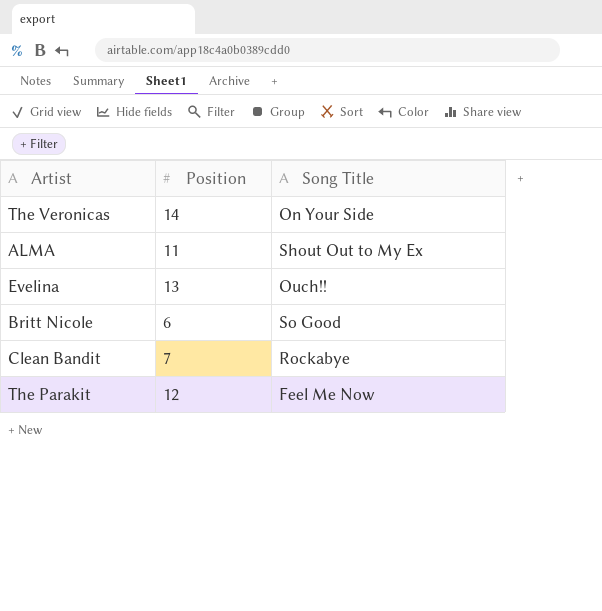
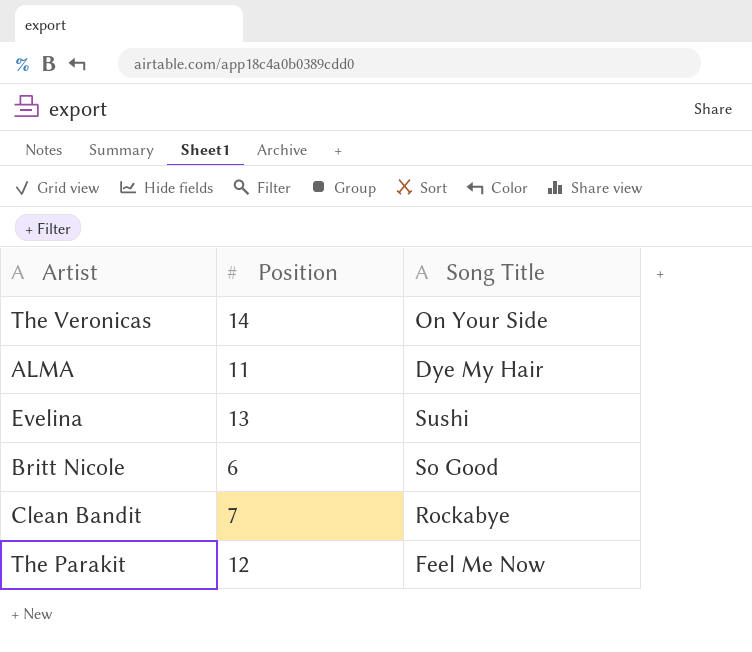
ALMA | Song Title: Shout Out to My Ex -> Dye My Hair
Evelina | Song Title: Ouch!! -> Sushi

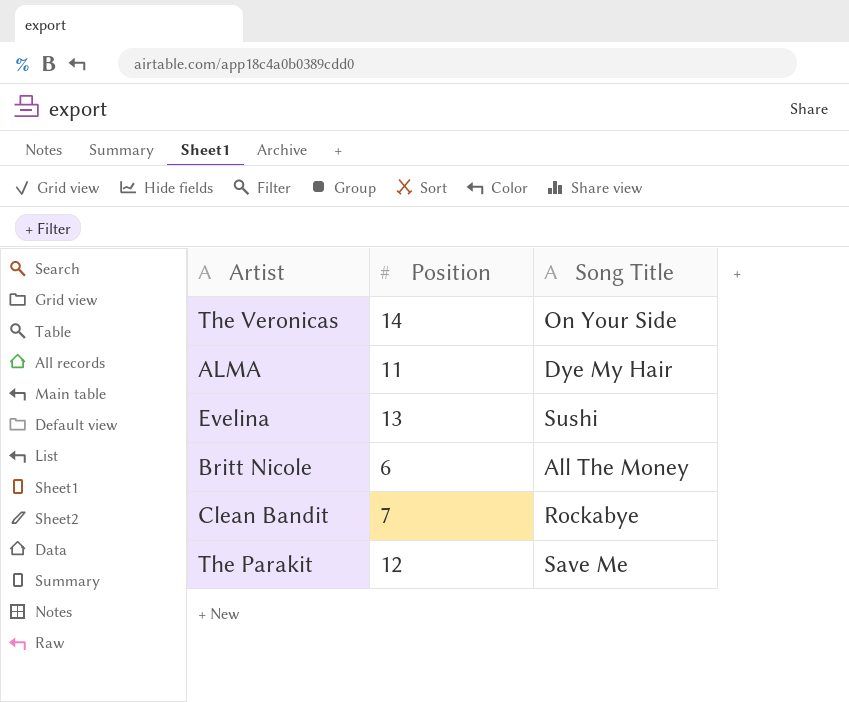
Britt Nicole | Song Title: So Good -> All The Money
The Parakit | Song Title: Feel Me Now -> Save Me

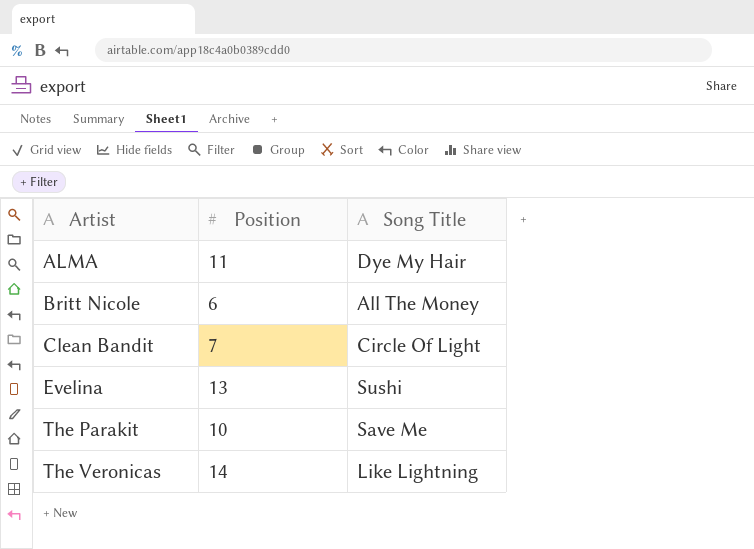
row order: none -> Artist ascending
Clean Bandit | Song Title: Rockabye -> Circle Of Light
The Parakit | Position: 12 -> 10
The Veronicas | Song Title: On Your Side -> Like Lightning

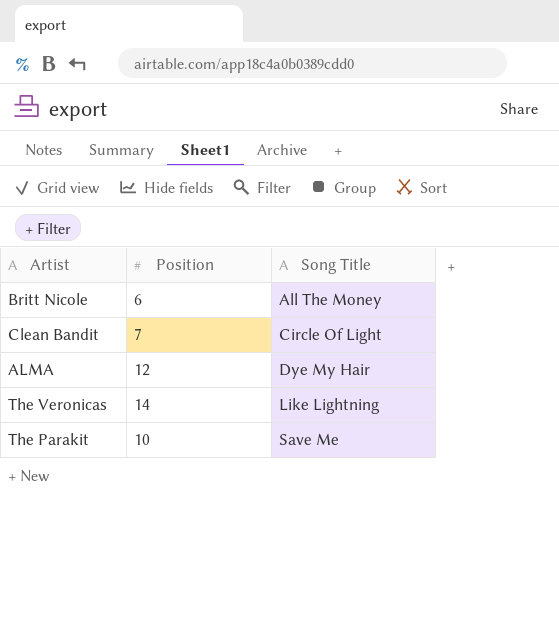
row order: Artist ascending -> Song Title ascending
row Evelina: 13 | Sushi -> none
ALMA | Position: 11 -> 12

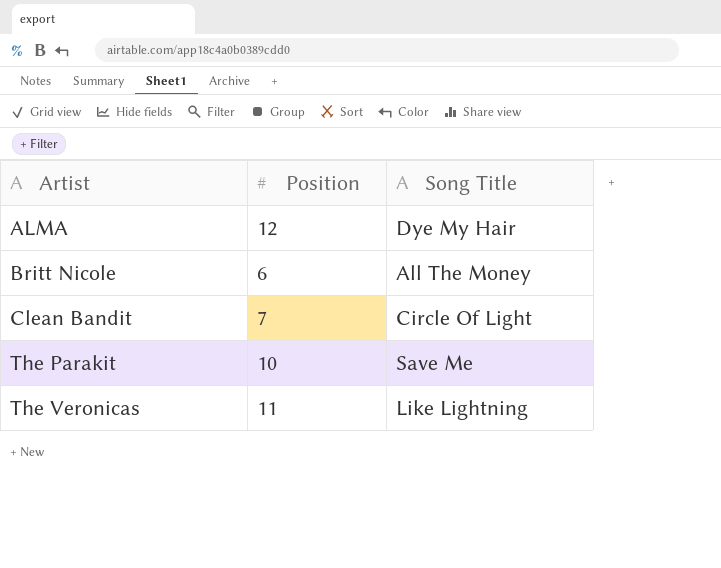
row order: Song Title ascending -> Artist ascending
The Veronicas | Position: 14 -> 11

